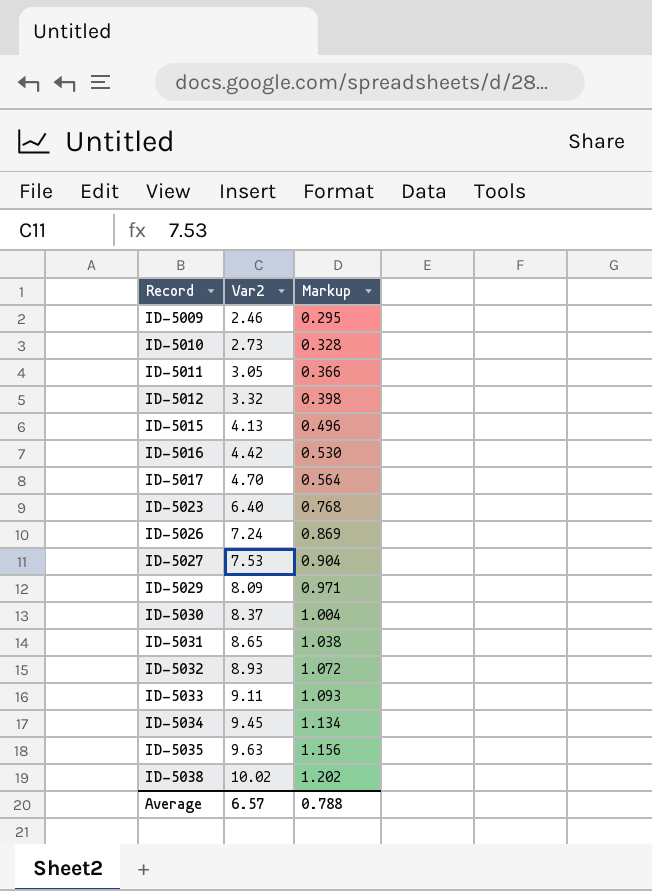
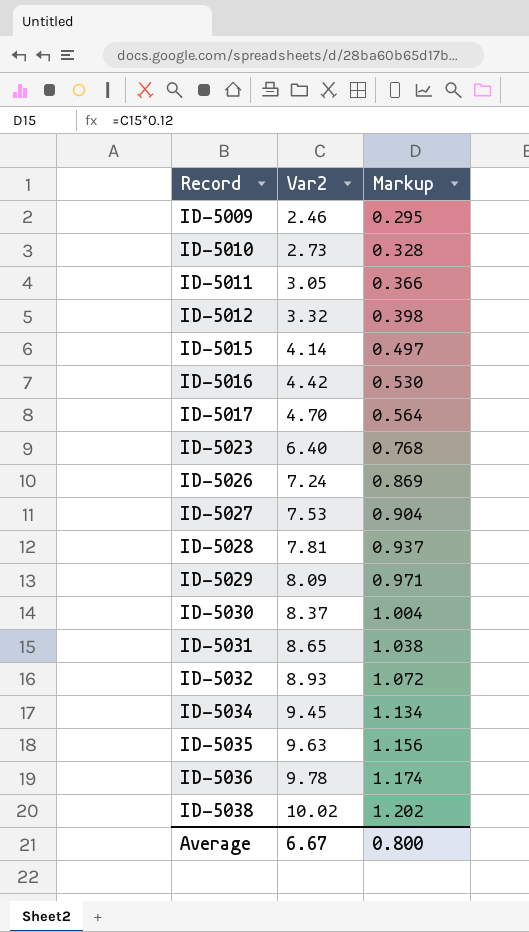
row ID-5033: 9.11 | 1.093 -> none
ID-5015 | Var2: 4.13 -> 4.14
ID-5015 | Markup: 0.496 -> 0.497
row ID-5028: none -> 7.81 | 0.937
row ID-5036: none -> 9.78 | 1.174
Average | Var2: 6.57 -> 6.67
Average | Markup: 0.788 -> 0.800

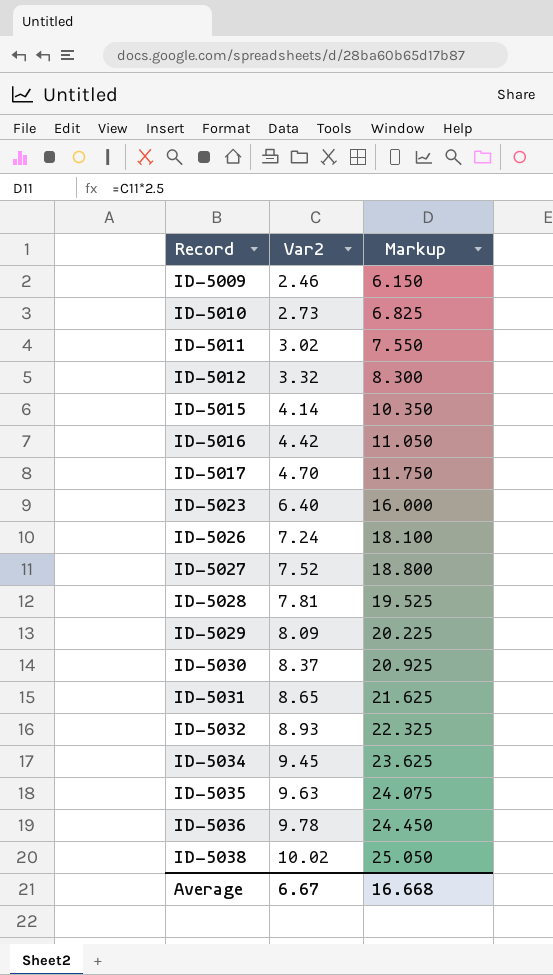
column Markup | formula: [Var2] * 0.12 -> [Var2] * 2.5
ID-5011 | Var2: 3.05 -> 3.02
ID-5027 | Var2: 7.53 -> 7.52
Average | Markup: 0.800 -> 16.668

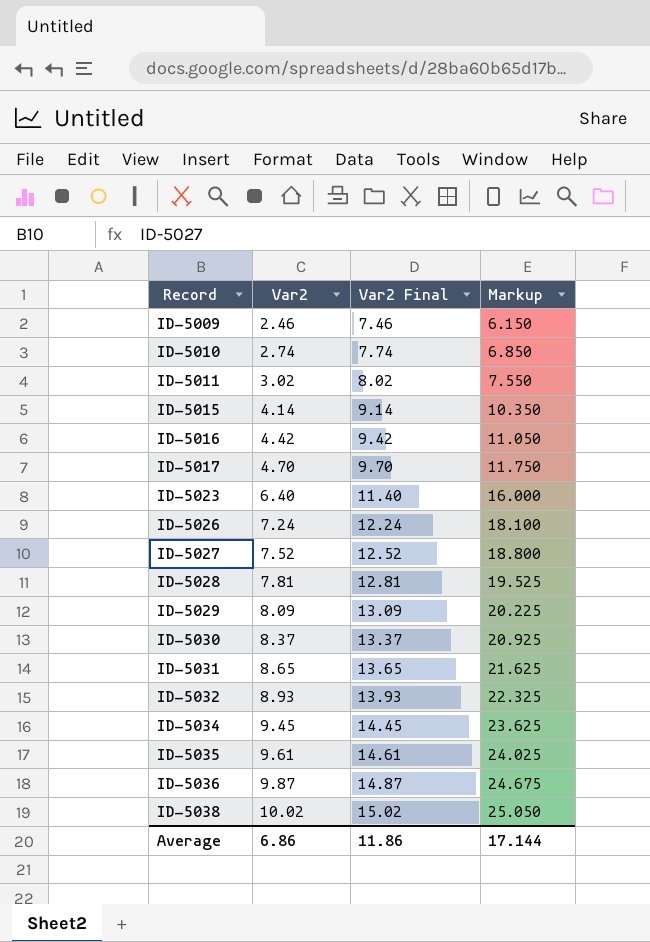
column Var2 Final | formula: none -> [Var2] + 5
row ID-5012: 3.32 | 8.300 -> none
ID-5010 | Var2: 2.73 -> 2.74
ID-5010 | Markup: 6.825 -> 6.850
ID-5035 | Var2: 9.63 -> 9.61
ID-5035 | Markup: 24.075 -> 24.025
ID-5036 | Var2: 9.78 -> 9.87
ID-5036 | Markup: 24.450 -> 24.675
Average | Var2: 6.67 -> 6.86
Average | Markup: 16.668 -> 17.144

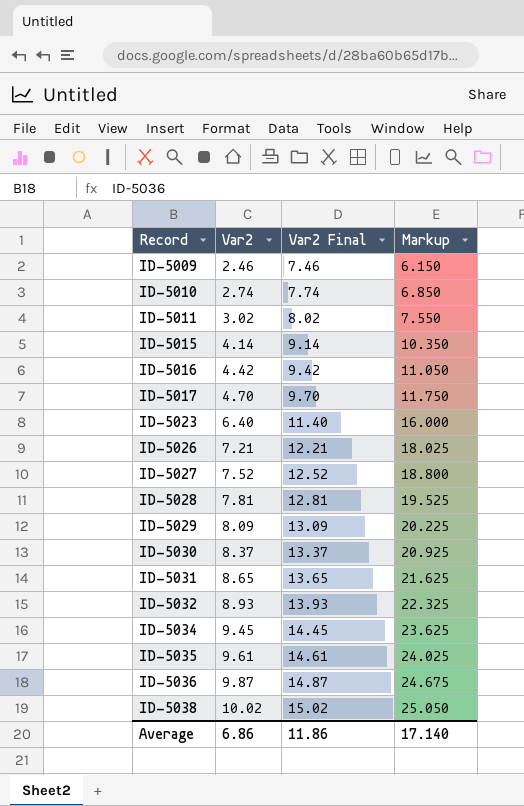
ID-5026 | Var2: 7.24 -> 7.21
ID-5026 | Var2 Final: 12.24 -> 12.21
ID-5026 | Markup: 18.100 -> 18.025
Average | Markup: 17.144 -> 17.140

